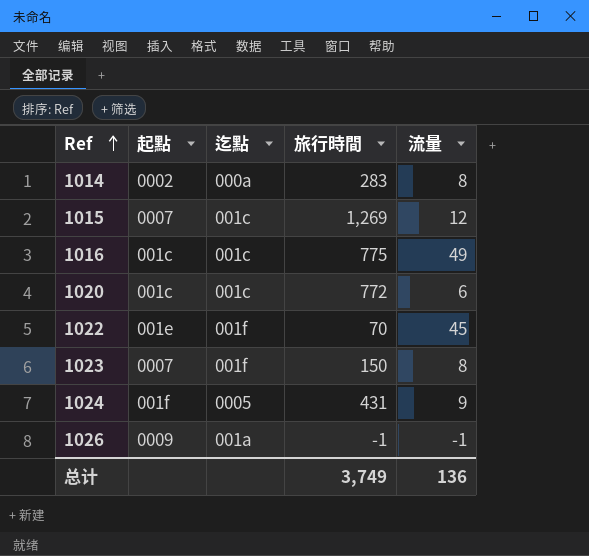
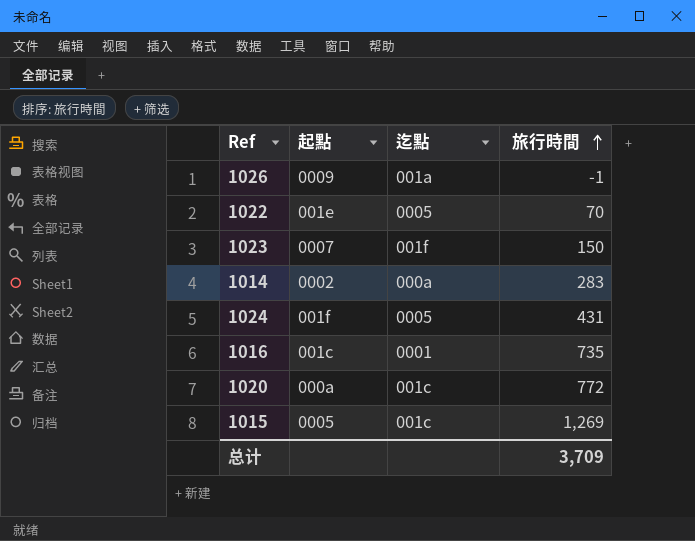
row order: Ref ascending -> 旅行時間 ascending
column 流量 | position: 5 -> none
1022 | 迄點: 001f -> 0005
1016 | 迄點: 001c -> 0001
1016 | 旅行時間: 775 -> 735
1020 | 起點: 001c -> 000a
1015 | 起點: 0007 -> 0005
总计 | 旅行時間: 3,749 -> 3,709

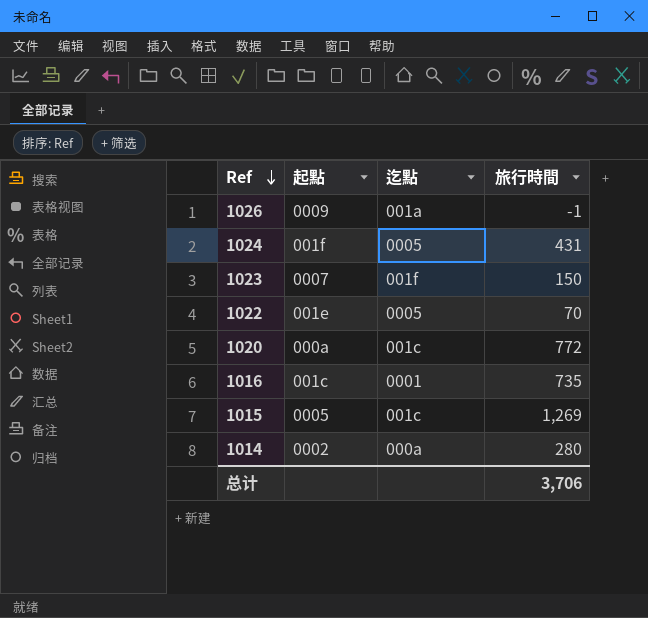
row order: 旅行時間 ascending -> Ref descending
1014 | 旅行時間: 283 -> 280
总计 | 旅行時間: 3,709 -> 3,706

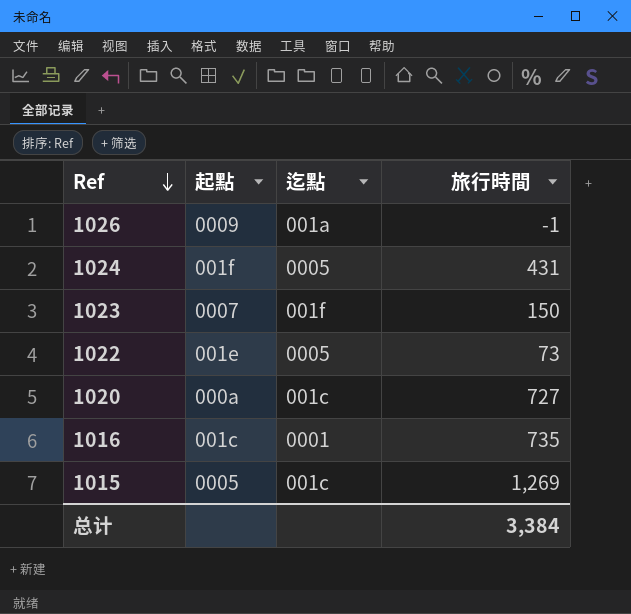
row 1014: 0002 | 000a | 280 -> none
1022 | 旅行時間: 70 -> 73
1020 | 旅行時間: 772 -> 727
总计 | 旅行時間: 3,706 -> 3,384

